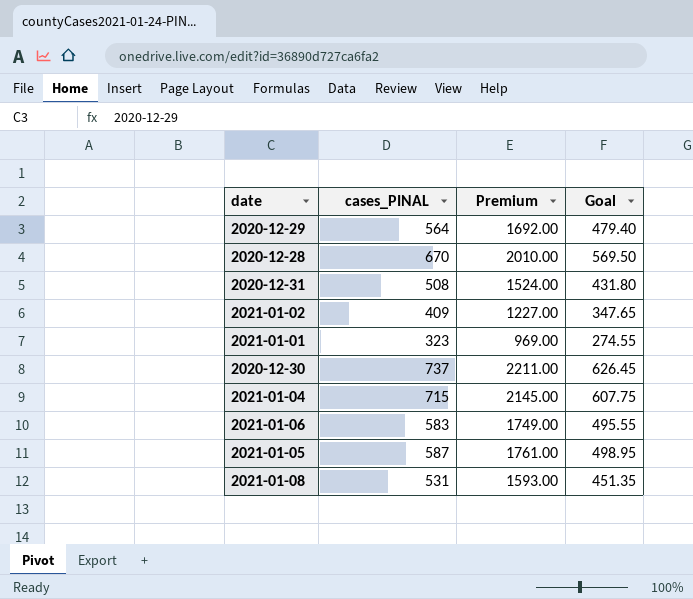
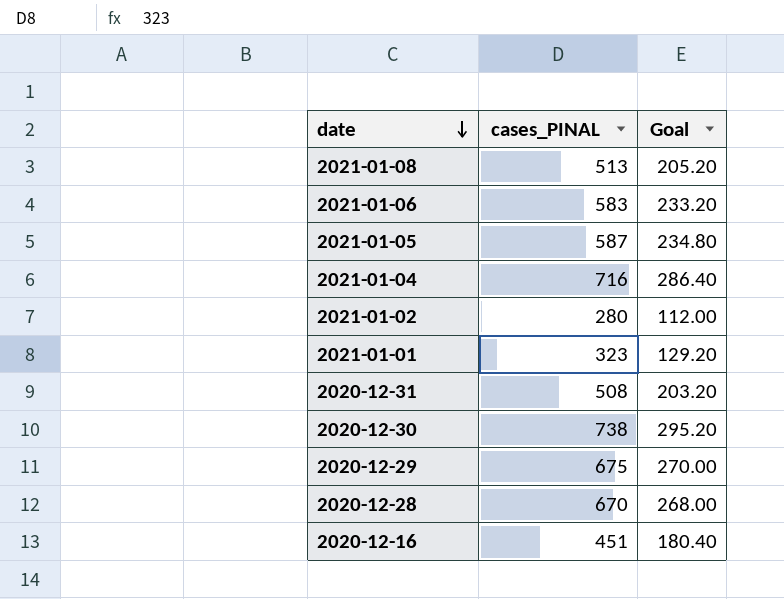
row order: none -> date descending
column Premium | formula: [cases_PINAL] * 3 -> none
column Goal | formula: [cases_PINAL] * 0.85 -> [cases_PINAL] * 0.4
2021-01-08 | cases_PINAL: 531 -> 513
2021-01-04 | cases_PINAL: 715 -> 716
2021-01-02 | cases_PINAL: 409 -> 280
2020-12-30 | cases_PINAL: 737 -> 738
2020-12-29 | cases_PINAL: 564 -> 675
row 2020-12-16: none -> 451 | 180.40

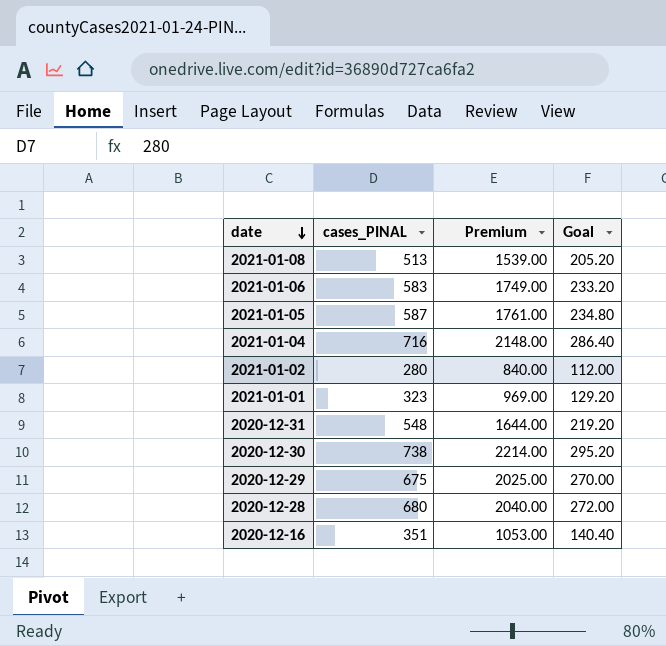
column Premium | formula: none -> [cases_PINAL] * 3
2020-12-31 | cases_PINAL: 508 -> 548
2020-12-31 | Goal: 203.20 -> 219.20
2020-12-28 | cases_PINAL: 670 -> 680
2020-12-28 | Goal: 268.00 -> 272.00
2020-12-16 | cases_PINAL: 451 -> 351
2020-12-16 | Goal: 180.40 -> 140.40

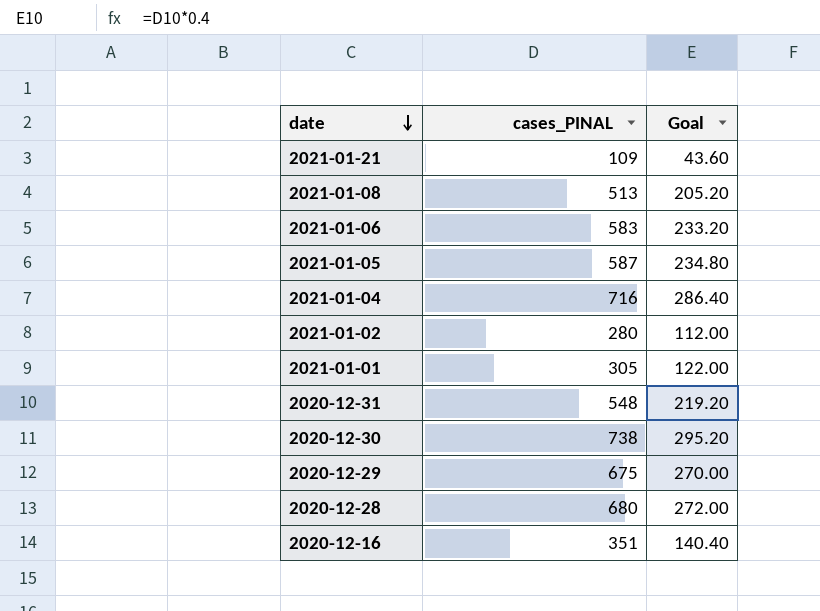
column Premium | formula: [cases_PINAL] * 3 -> none
row 2021-01-21: none -> 109 | 43.60
2021-01-01 | cases_PINAL: 323 -> 305
2021-01-01 | Goal: 129.20 -> 122.00

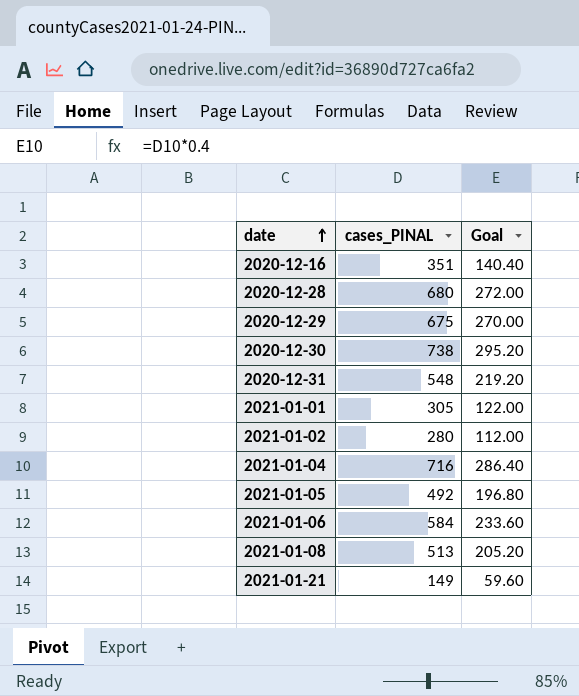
row order: date descending -> date ascending
2021-01-05 | cases_PINAL: 587 -> 492
2021-01-05 | Goal: 234.80 -> 196.80
2021-01-06 | cases_PINAL: 583 -> 584
2021-01-06 | Goal: 233.20 -> 233.60
2021-01-21 | cases_PINAL: 109 -> 149
2021-01-21 | Goal: 43.60 -> 59.60

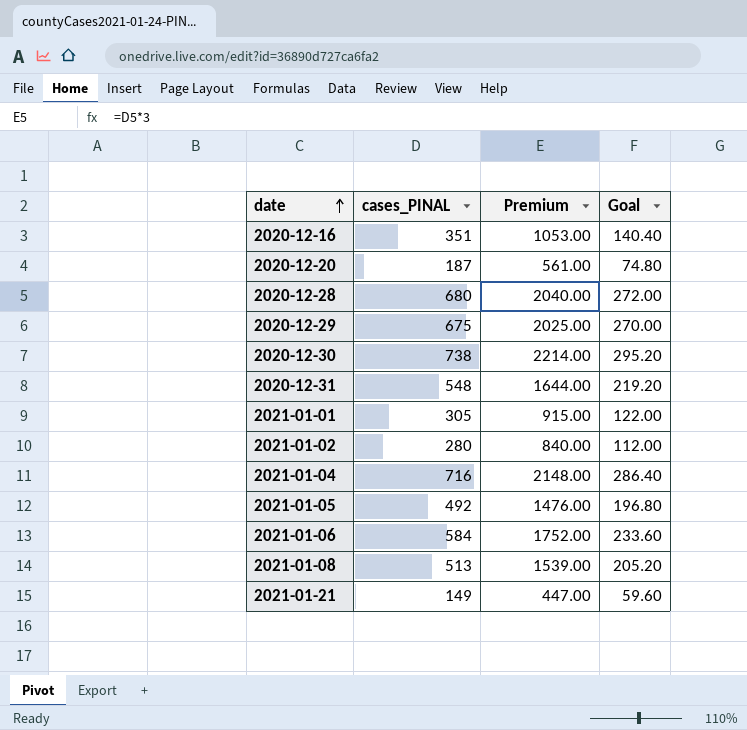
column Premium | formula: none -> [cases_PINAL] * 3
row 2020-12-20: none -> 187 | 561.00 | 74.80

